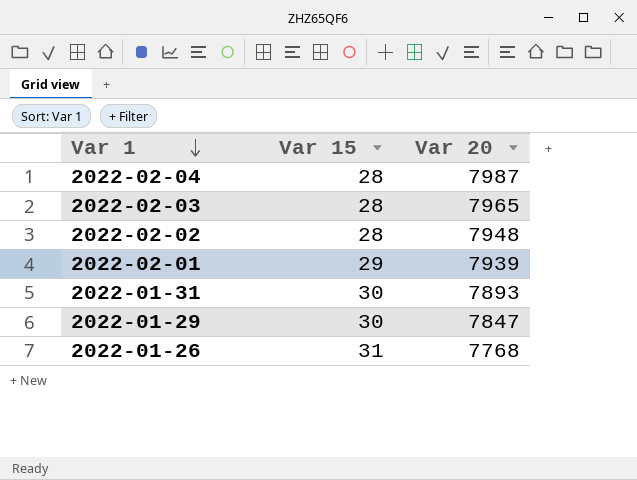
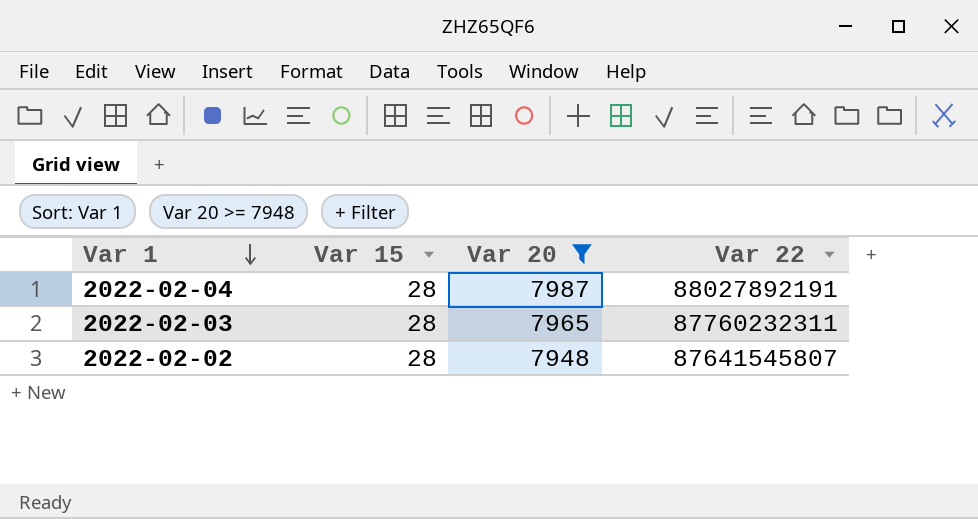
filter: none -> Var 20 >= 7948
column Var 22 | position: none -> 4

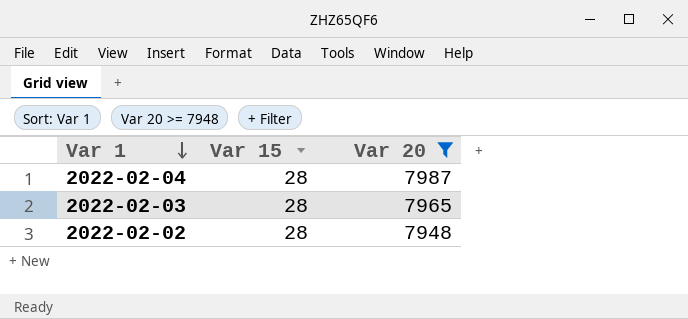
column Var 22 | position: 4 -> none

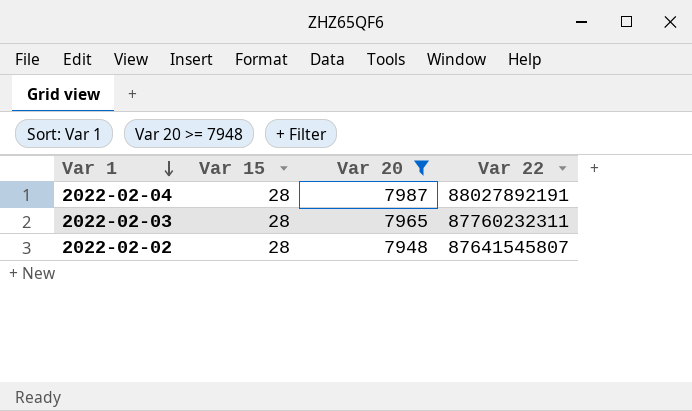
column Var 22 | position: none -> 4

